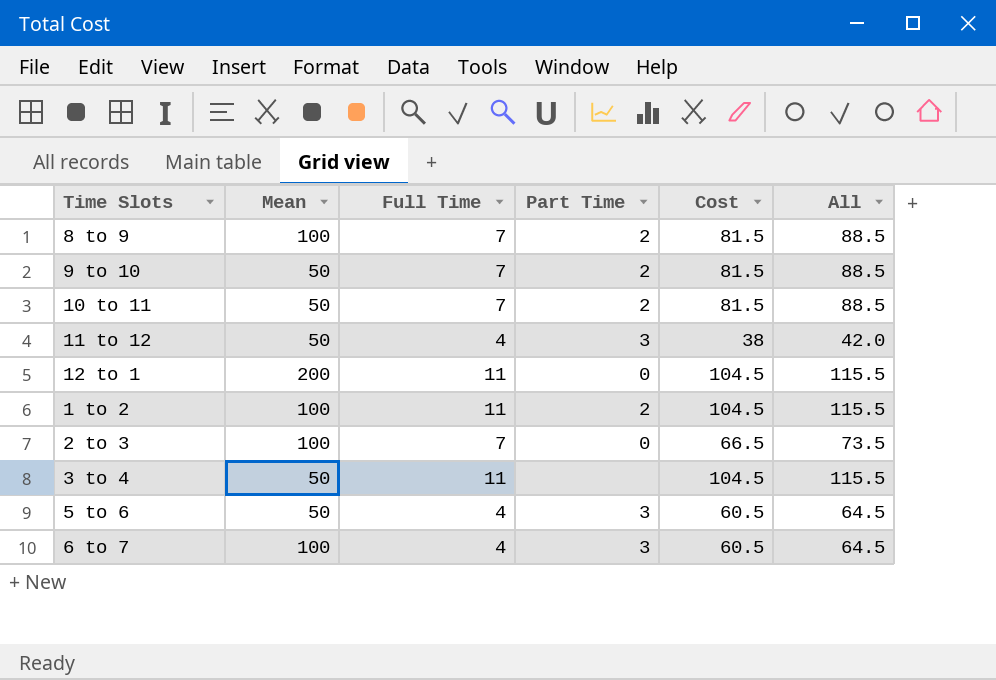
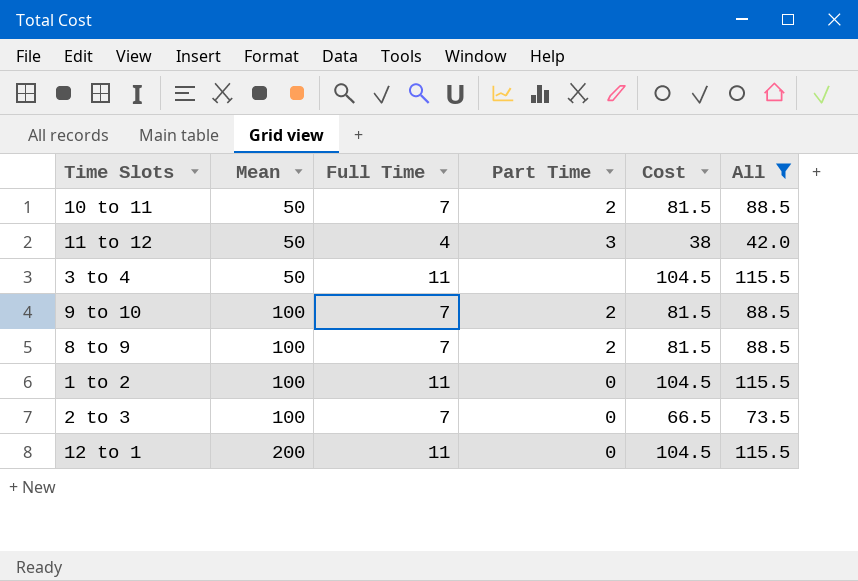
filter: none -> All != 64.5
row order: none -> Mean ascending
9 to 10 | Mean: 50 -> 100
1 to 2 | Part Time: 2 -> 0

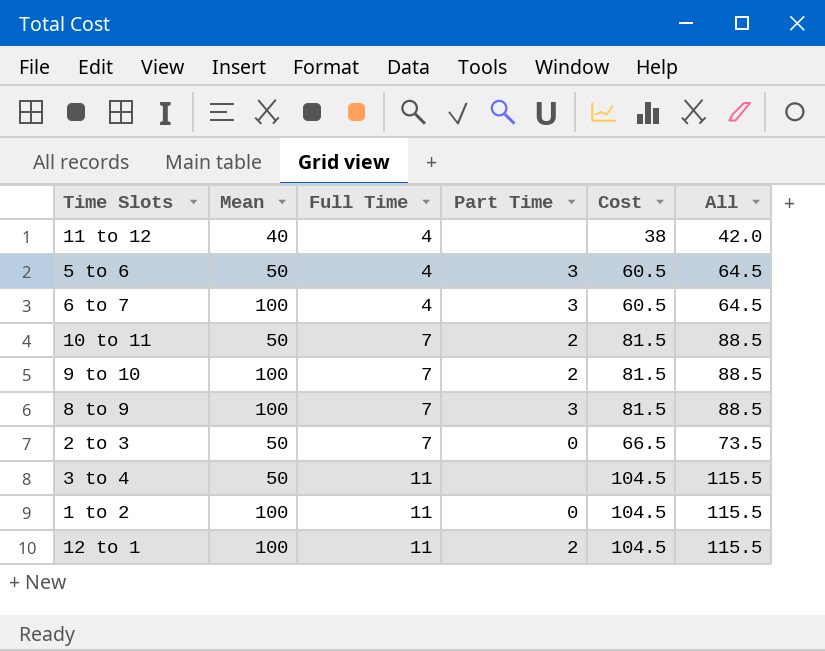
filter: All != 64.5 -> none
row order: Mean ascending -> Full Time ascending
11 to 12 | Mean: 50 -> 40
11 to 12 | Part Time: 3 -> none
8 to 9 | Part Time: 2 -> 3
2 to 3 | Mean: 100 -> 50
12 to 1 | Mean: 200 -> 100
12 to 1 | Part Time: 0 -> 2

